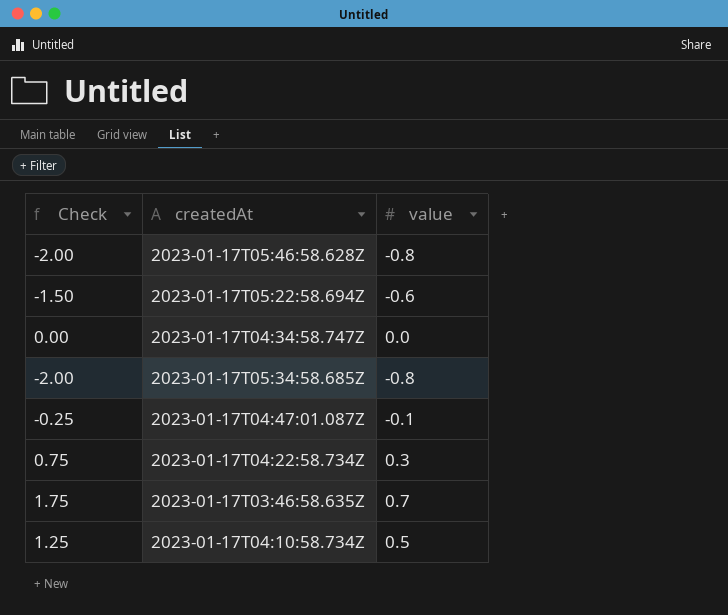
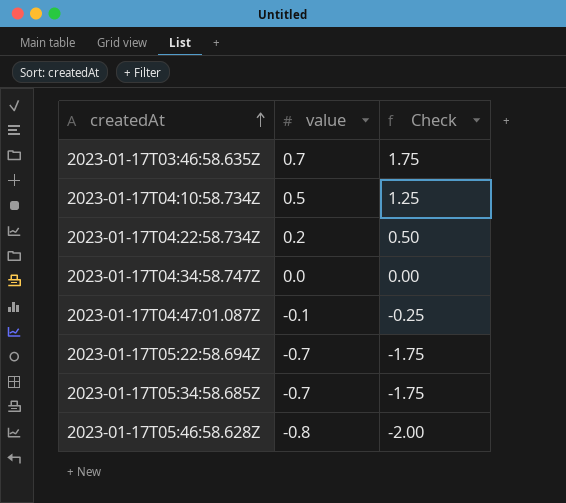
row order: none -> createdAt ascending
column Check | position: 1 -> 3
2023-01-17T04:22:58.734Z | value: 0.3 -> 0.2
2023-01-17T04:22:58.734Z | Check: 0.75 -> 0.50
2023-01-17T05:22:58.694Z | value: -0.6 -> -0.7
2023-01-17T05:22:58.694Z | Check: -1.50 -> -1.75
2023-01-17T05:34:58.685Z | value: -0.8 -> -0.7
2023-01-17T05:34:58.685Z | Check: -2.00 -> -1.75

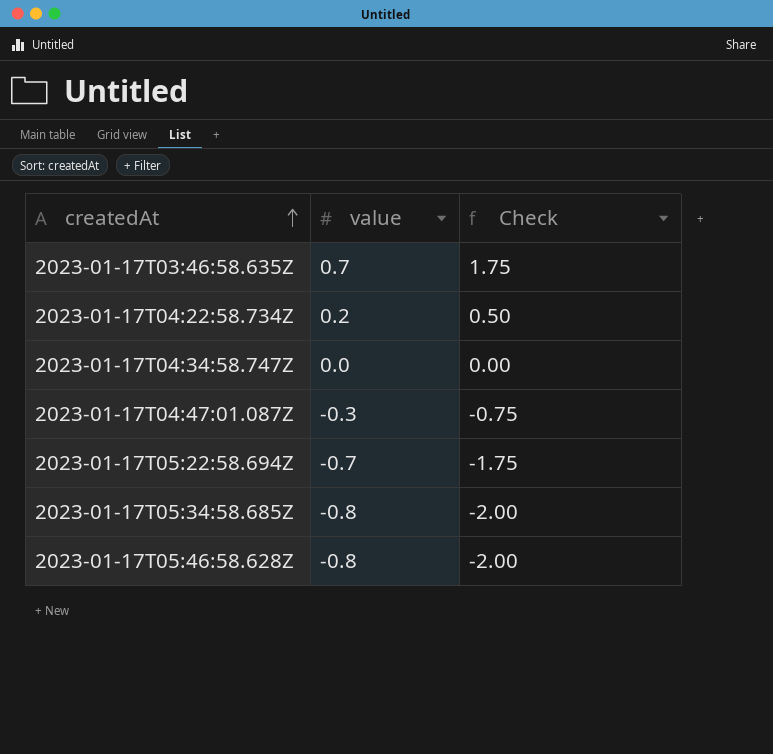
row 2023-01-17T04:10:58.734Z: 0.5 | 1.25 -> none
2023-01-17T04:47:01.087Z | value: -0.1 -> -0.3
2023-01-17T04:47:01.087Z | Check: -0.25 -> -0.75
2023-01-17T05:34:58.685Z | value: -0.7 -> -0.8
2023-01-17T05:34:58.685Z | Check: -1.75 -> -2.00

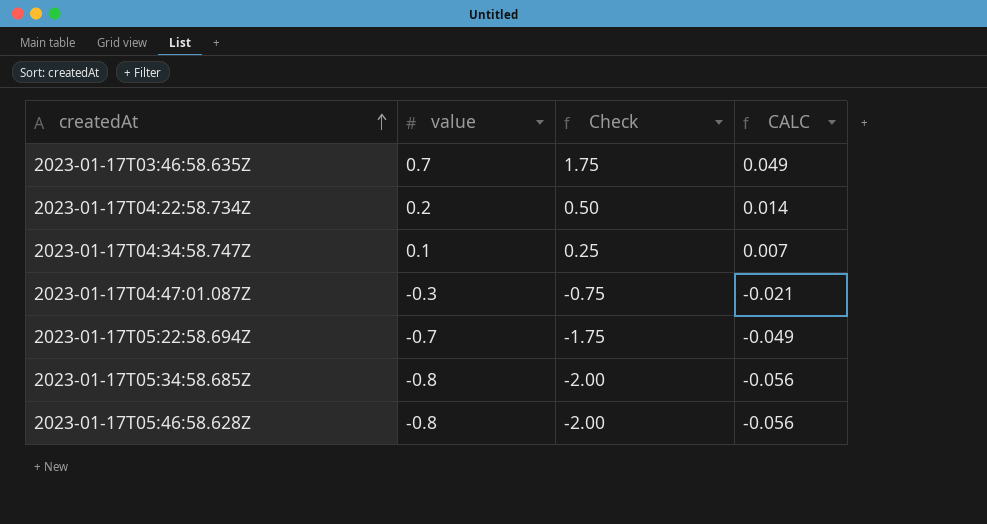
column CALC | formula: none -> [value] * 0.07
2023-01-17T04:34:58.747Z | value: 0.0 -> 0.1
2023-01-17T04:34:58.747Z | Check: 0.00 -> 0.25

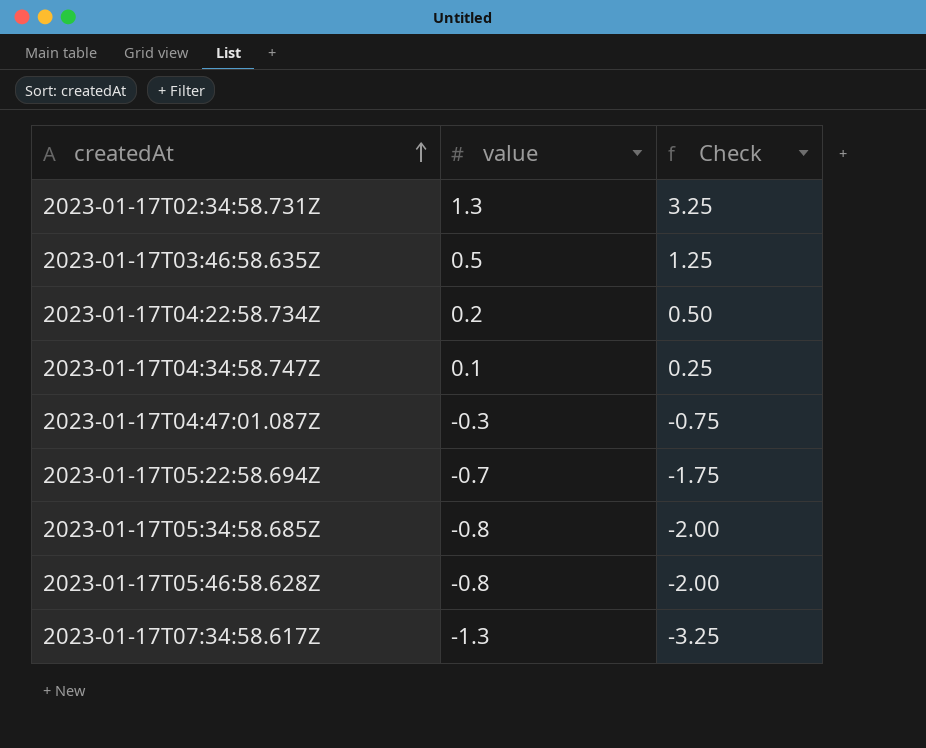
column CALC | formula: [value] * 0.07 -> none
row 2023-01-17T02:34:58.731Z: none -> 1.3 | 3.25
2023-01-17T03:46:58.635Z | value: 0.7 -> 0.5
2023-01-17T03:46:58.635Z | Check: 1.75 -> 1.25
row 2023-01-17T07:34:58.617Z: none -> -1.3 | -3.25

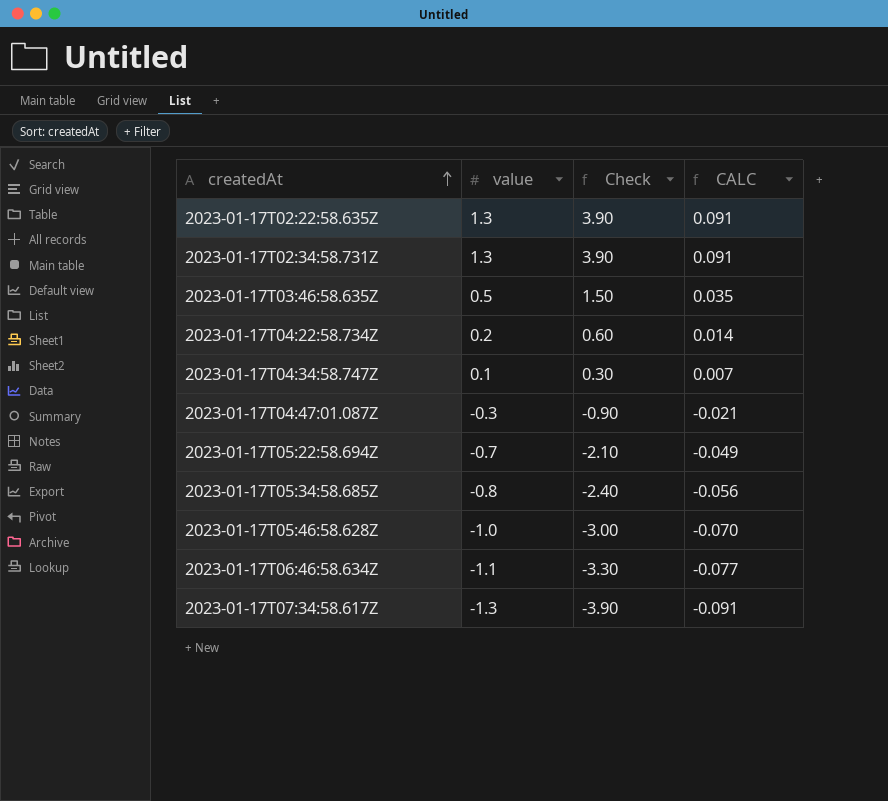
column Check | formula: [value] * 2.5 -> [value] * 3
column CALC | formula: none -> [value] * 0.07
row 2023-01-17T02:22:58.635Z: none -> 1.3 | 3.90 | 0.091
2023-01-17T05:46:58.628Z | value: -0.8 -> -1.0
row 2023-01-17T06:46:58.634Z: none -> -1.1 | -3.30 | -0.077

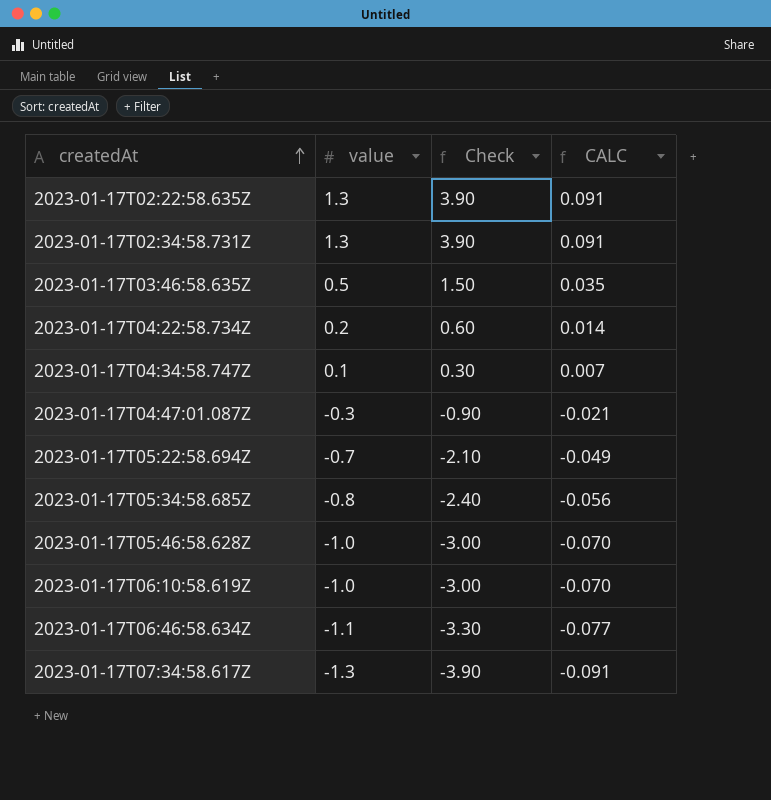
row 2023-01-17T06:10:58.619Z: none -> -1.0 | -3.00 | -0.070

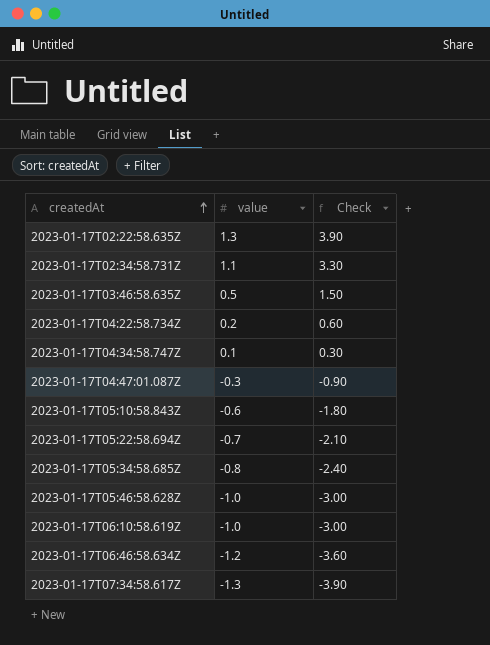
column CALC | formula: [value] * 0.07 -> none
2023-01-17T02:34:58.731Z | value: 1.3 -> 1.1
2023-01-17T02:34:58.731Z | Check: 3.90 -> 3.30
row 2023-01-17T05:10:58.843Z: none -> -0.6 | -1.80
2023-01-17T06:46:58.634Z | value: -1.1 -> -1.2
2023-01-17T06:46:58.634Z | Check: -3.30 -> -3.60

